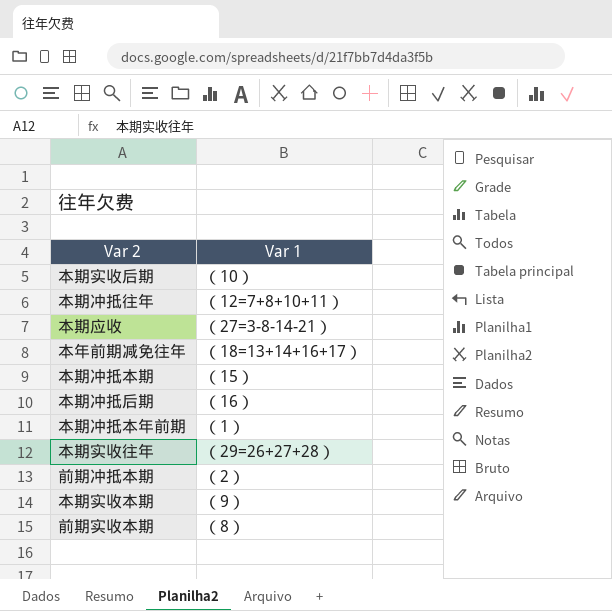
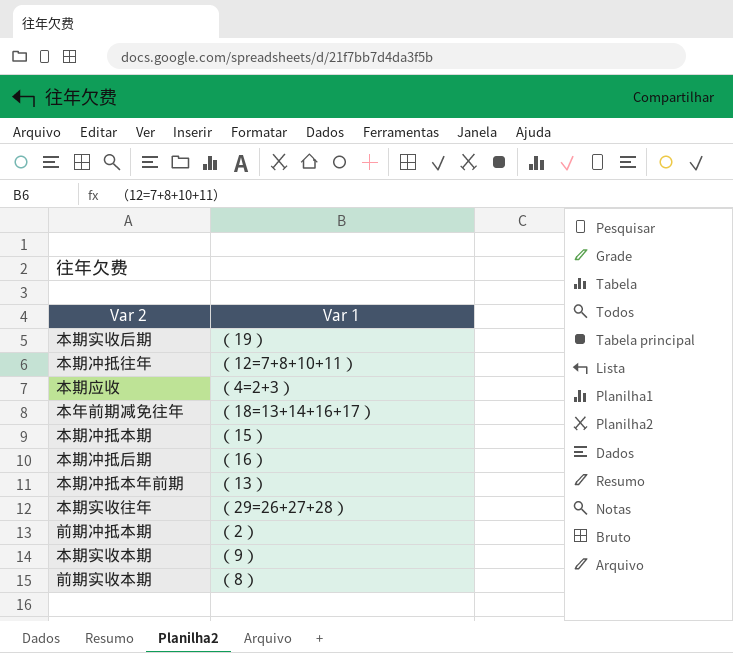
本期实收后期 | Var 1: （10） -> （19）
本期应收 | Var 1: （27=3-8-14-21） -> （4=2+3）
本期冲抵本年前期 | Var 1: （1） -> （13）

